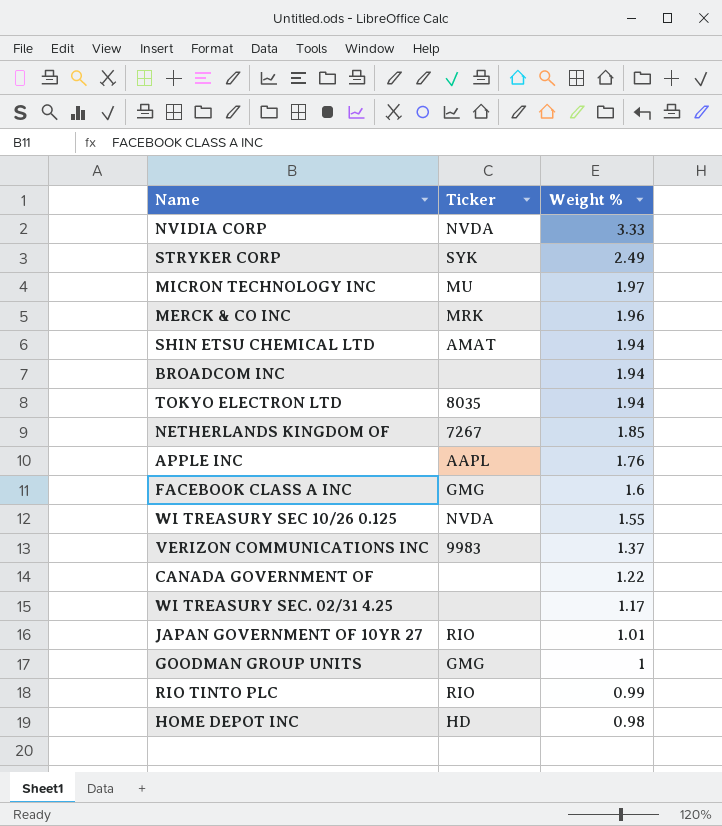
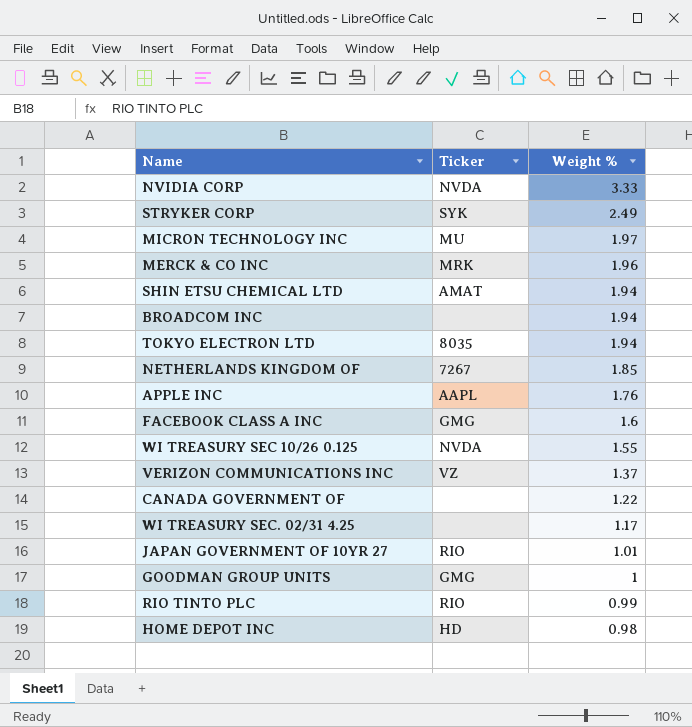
VERIZON COMMUNICATIONS INC | Ticker: 9983 -> VZ

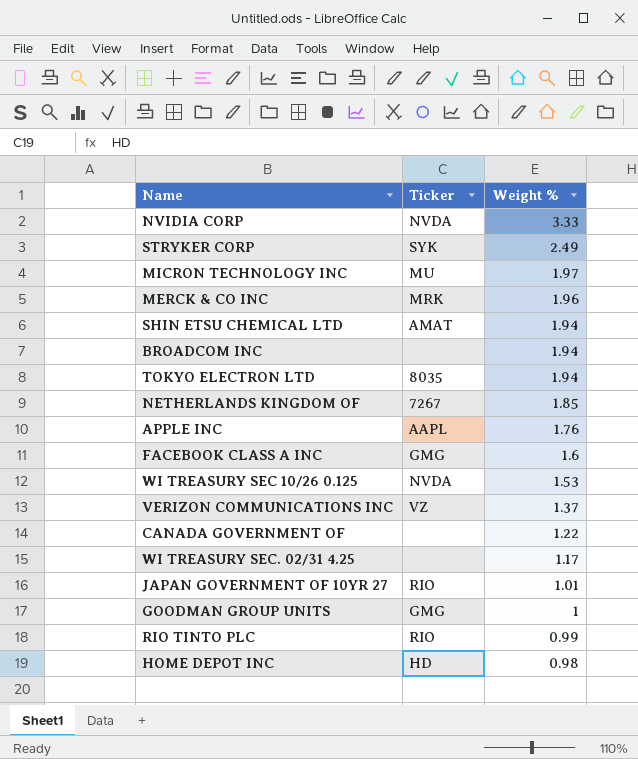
WI TREASURY SEC 10/26 0.125 | Weight %: 1.55 -> 1.53

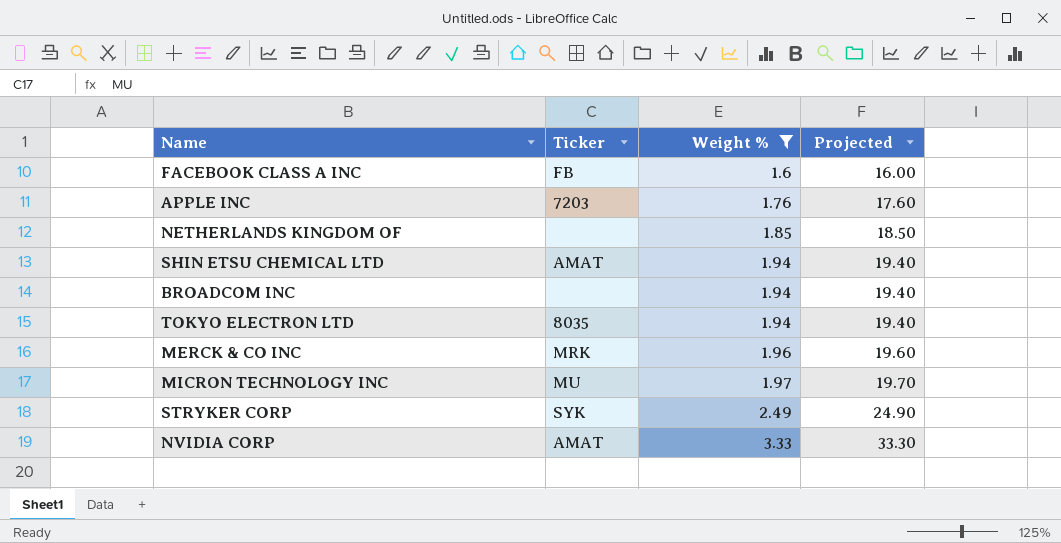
filter: none -> Weight % >= 1.6
row order: Weight % descending -> Weight % ascending
column Projected | formula: none -> [Weight %] * 10
FACEBOOK CLASS A INC | Ticker: GMG -> FB
APPLE INC | Ticker: AAPL -> 7203
NETHERLANDS KINGDOM OF | Ticker: 7267 -> none
NVIDIA CORP | Ticker: NVDA -> AMAT

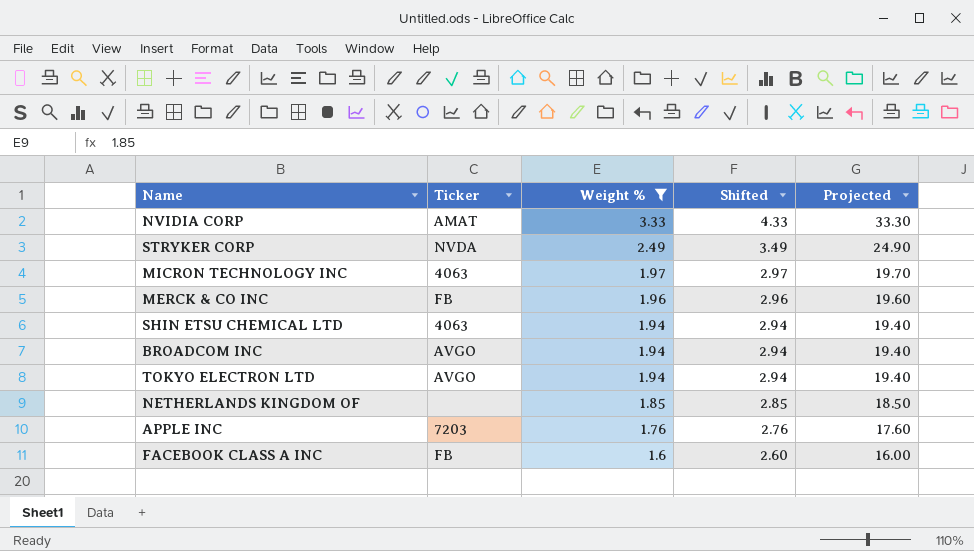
row order: Weight % ascending -> Weight % descending
column Shifted | formula: none -> [Weight %] + 1
STRYKER CORP | Ticker: SYK -> NVDA
MICRON TECHNOLOGY INC | Ticker: MU -> 4063
MERCK & CO INC | Ticker: MRK -> FB
SHIN ETSU CHEMICAL LTD | Ticker: AMAT -> 4063
BROADCOM INC | Ticker: none -> AVGO
TOKYO ELECTRON LTD | Ticker: 8035 -> AVGO

